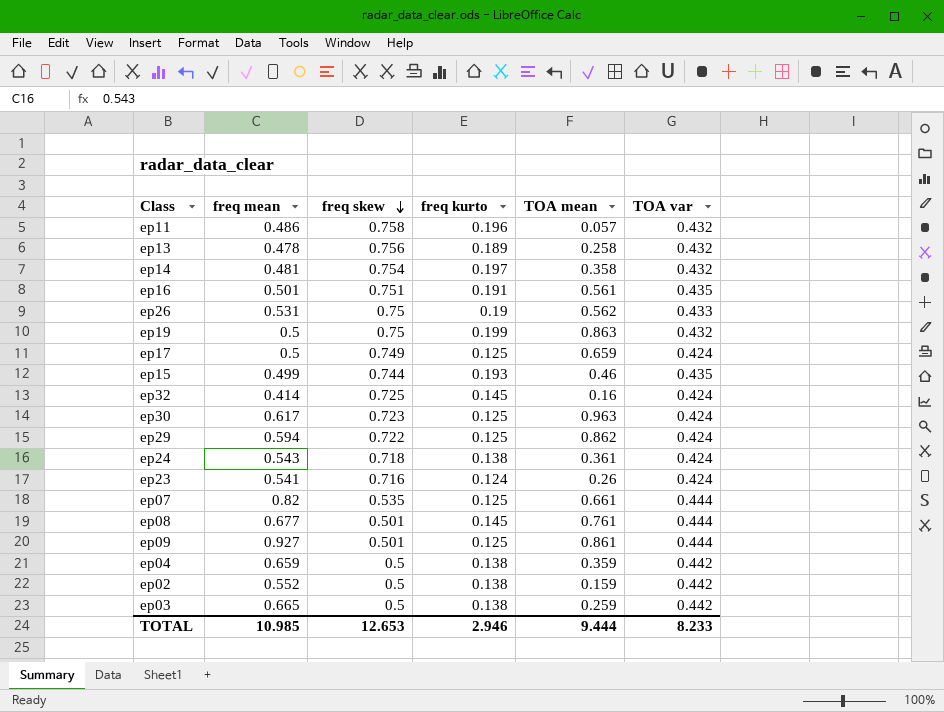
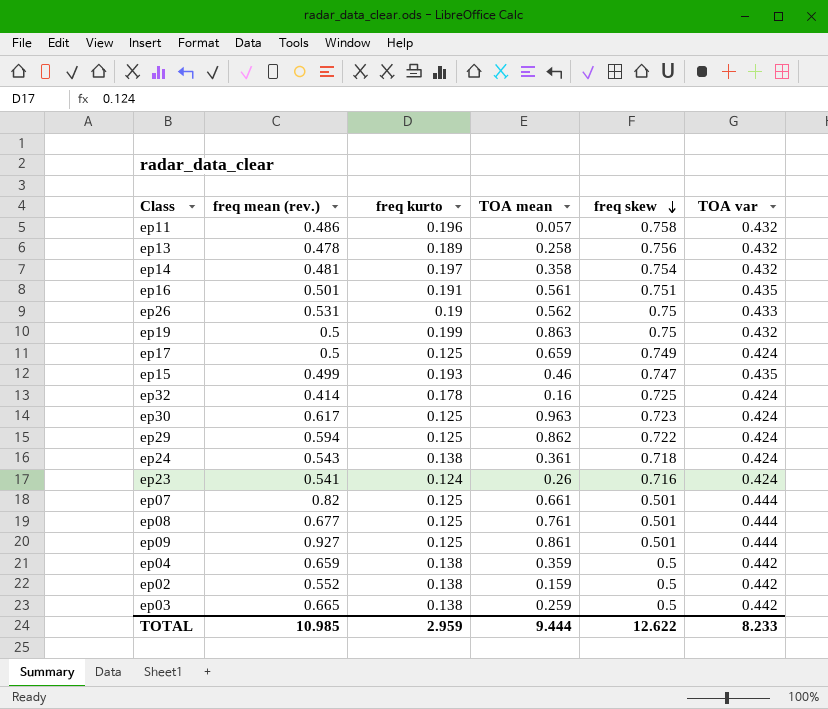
column name: freq mean -> freq mean (rev.)
column freq skew | position: 3 -> 5
ep15 | freq skew: 0.744 -> 0.747
ep32 | freq kurto: 0.145 -> 0.178
ep07 | freq skew: 0.535 -> 0.501
ep08 | freq kurto: 0.145 -> 0.125
TOTAL | freq kurto: 2.946 -> 2.959
TOTAL | freq skew: 12.653 -> 12.622

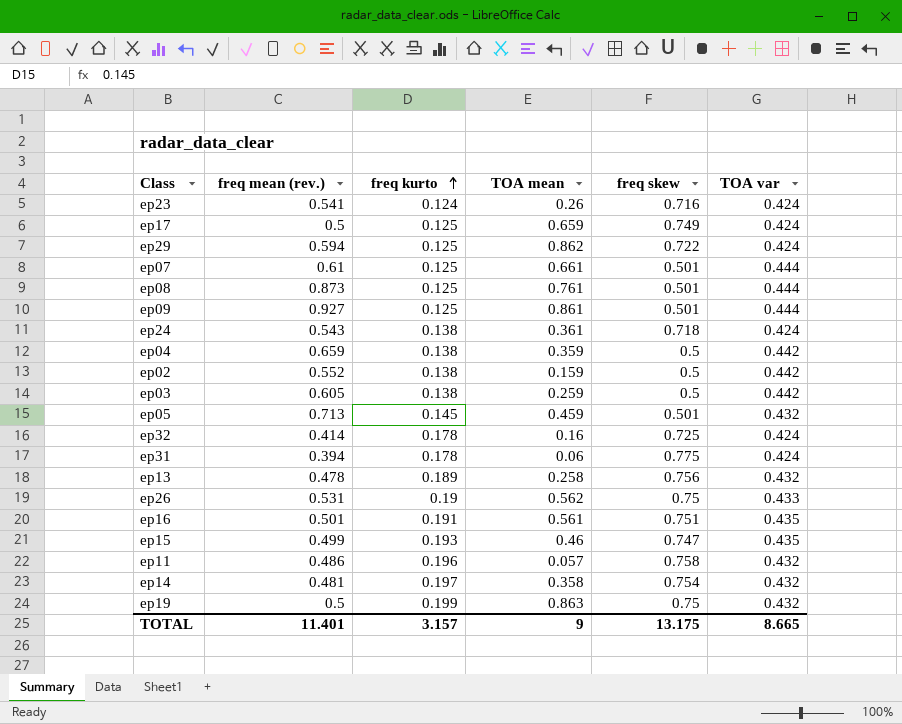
row order: freq skew descending -> freq kurto ascending
row ep30: 0.617 | 0.125 | 0.963 | 0.723 | 0.424 -> none
ep07 | freq mean (rev.): 0.82 -> 0.61
ep08 | freq mean (rev.): 0.677 -> 0.873
ep03 | freq mean (rev.): 0.665 -> 0.605
row ep05: none -> 0.713 | 0.145 | 0.459 | 0.501 | 0.432
row ep31: none -> 0.394 | 0.178 | 0.06 | 0.775 | 0.424
TOTAL | freq mean (rev.): 10.985 -> 11.401
TOTAL | freq kurto: 2.959 -> 3.157
TOTAL | TOA mean: 9.444 -> 9
TOTAL | freq skew: 12.622 -> 13.175
TOTAL | TOA var: 8.233 -> 8.665

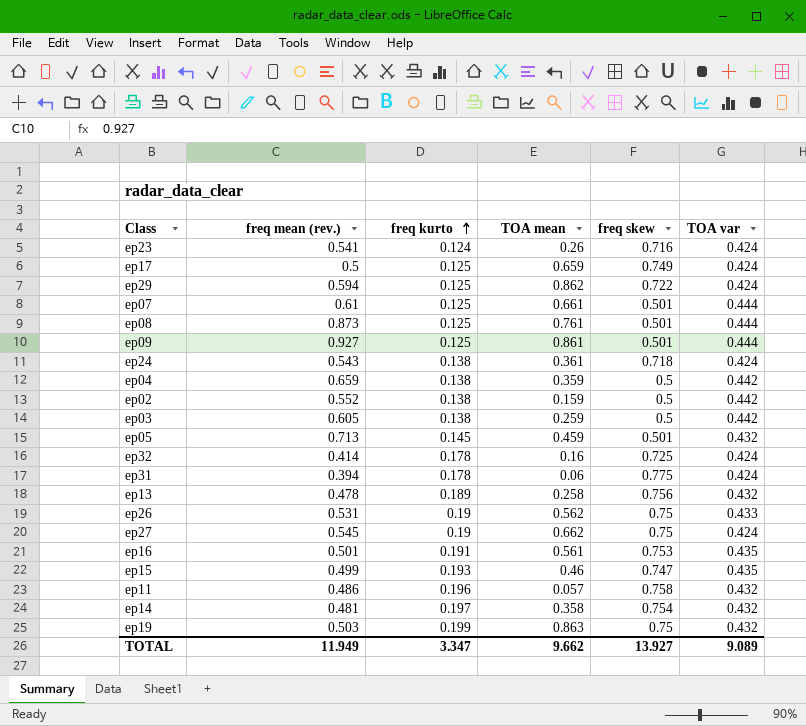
row ep27: none -> 0.545 | 0.19 | 0.662 | 0.75 | 0.424
ep16 | freq skew: 0.751 -> 0.753
ep19 | freq mean (rev.): 0.5 -> 0.503
TOTAL | freq mean (rev.): 11.401 -> 11.949
TOTAL | freq kurto: 3.157 -> 3.347
TOTAL | TOA mean: 9 -> 9.662
TOTAL | freq skew: 13.175 -> 13.927
TOTAL | TOA var: 8.665 -> 9.089

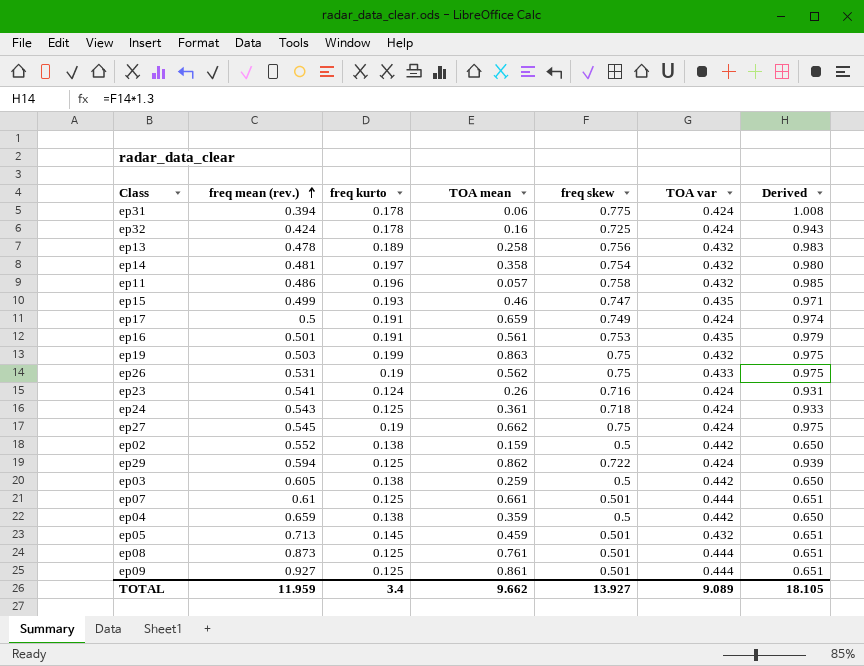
row order: freq kurto ascending -> freq mean (rev.) ascending
column Derived | formula: none -> [freq skew] * 1.3
ep32 | freq mean (rev.): 0.414 -> 0.424
ep17 | freq kurto: 0.125 -> 0.191
ep24 | freq kurto: 0.138 -> 0.125
TOTAL | freq mean (rev.): 11.949 -> 11.959
TOTAL | freq kurto: 3.347 -> 3.4

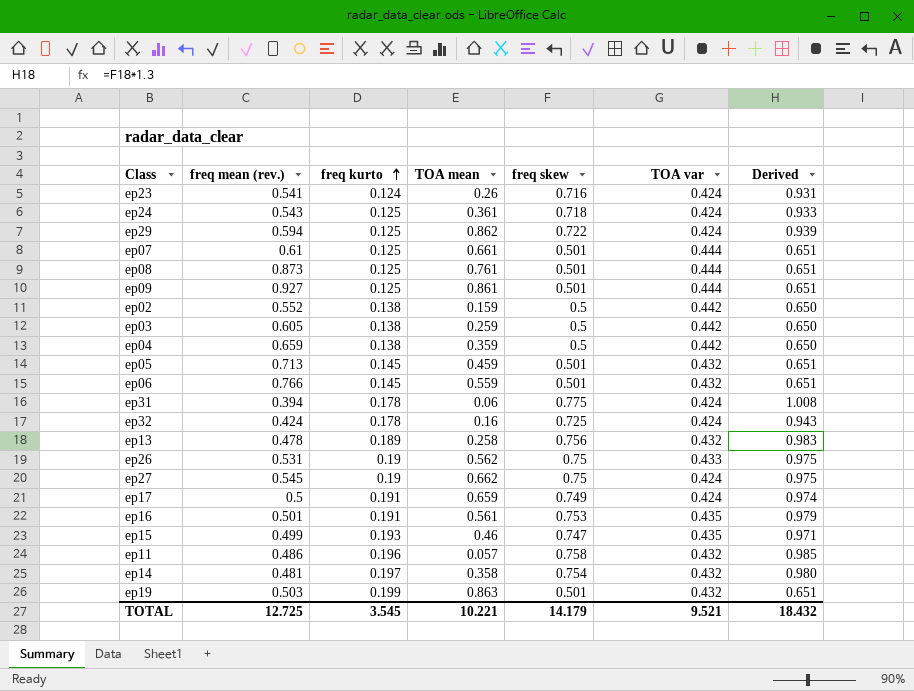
row order: freq mean (rev.) ascending -> freq kurto ascending
row ep06: none -> 0.766 | 0.145 | 0.559 | 0.501 | 0.432 | 0.651
ep19 | freq skew: 0.75 -> 0.501
ep19 | Derived: 0.975 -> 0.651
TOTAL | freq mean (rev.): 11.959 -> 12.725
TOTAL | freq kurto: 3.4 -> 3.545
TOTAL | TOA mean: 9.662 -> 10.221
TOTAL | freq skew: 13.927 -> 14.179
TOTAL | TOA var: 9.089 -> 9.521
TOTAL | Derived: 18.105 -> 18.432

